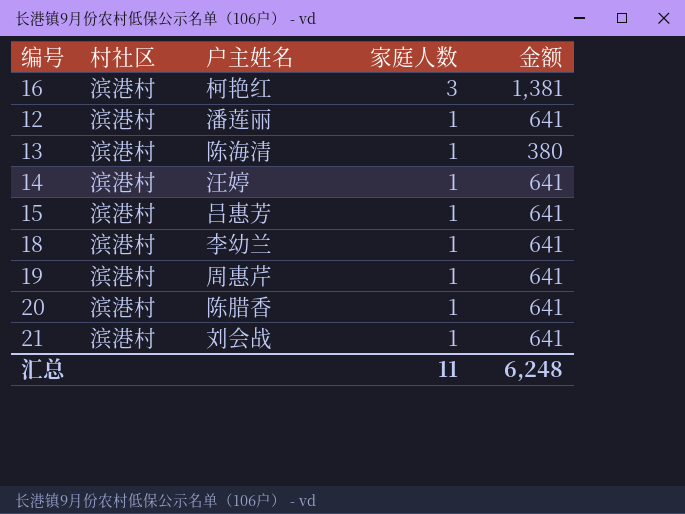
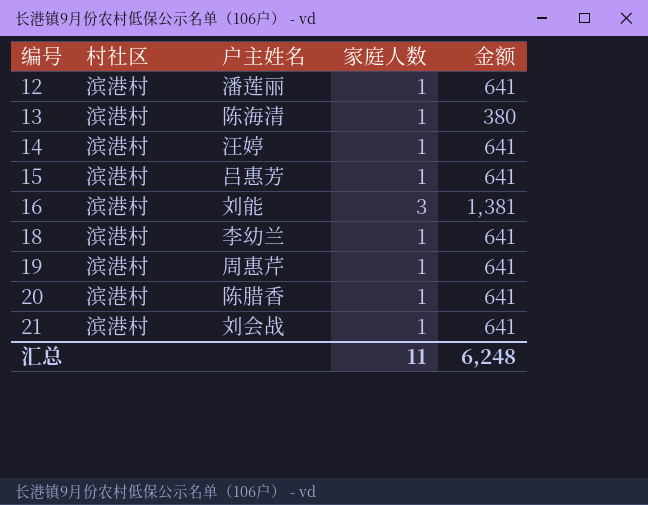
row order: 家庭人数 descending -> 编号 ascending
16 | 户主姓名: 柯艳红 -> 刘能

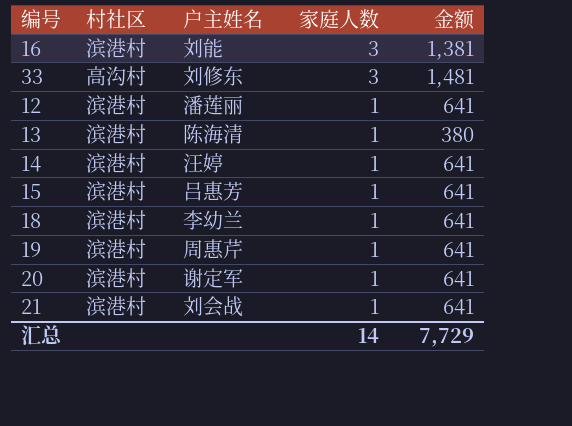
row order: 编号 ascending -> 家庭人数 descending
row 33: none -> 高沟村 | 刘修东 | 3 | 1,481
20 | 户主姓名: 陈腊香 -> 谢定军
汇总 | 家庭人数: 11 -> 14
汇总 | 金额: 6,248 -> 7,729

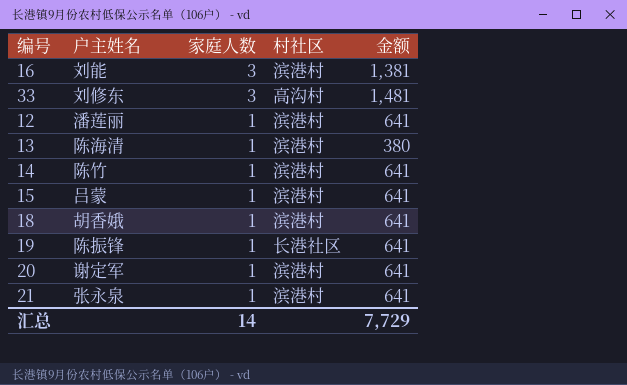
column 村社区 | position: 2 -> 4
14 | 户主姓名: 汪婷 -> 陈竹
15 | 户主姓名: 吕惠芳 -> 吕蒙
18 | 户主姓名: 李幼兰 -> 胡香娥
19 | 户主姓名: 周惠芹 -> 陈振锋
19 | 村社区: 滨港村 -> 长港社区
21 | 户主姓名: 刘会战 -> 张永泉

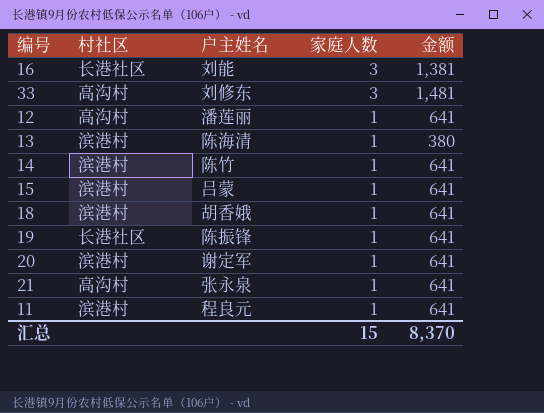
column 村社区 | position: 4 -> 2
16 | 村社区: 滨港村 -> 长港社区
12 | 村社区: 滨港村 -> 高沟村
21 | 村社区: 滨港村 -> 高沟村
row 11: none -> 滨港村 | 程良元 | 1 | 641
汇总 | 家庭人数: 14 -> 15
汇总 | 金额: 7,729 -> 8,370

